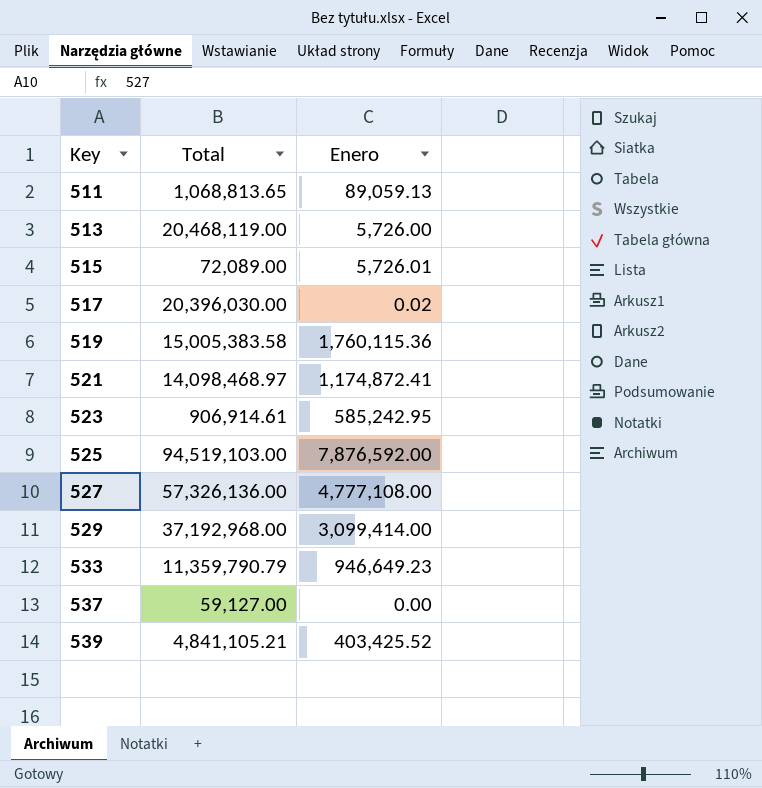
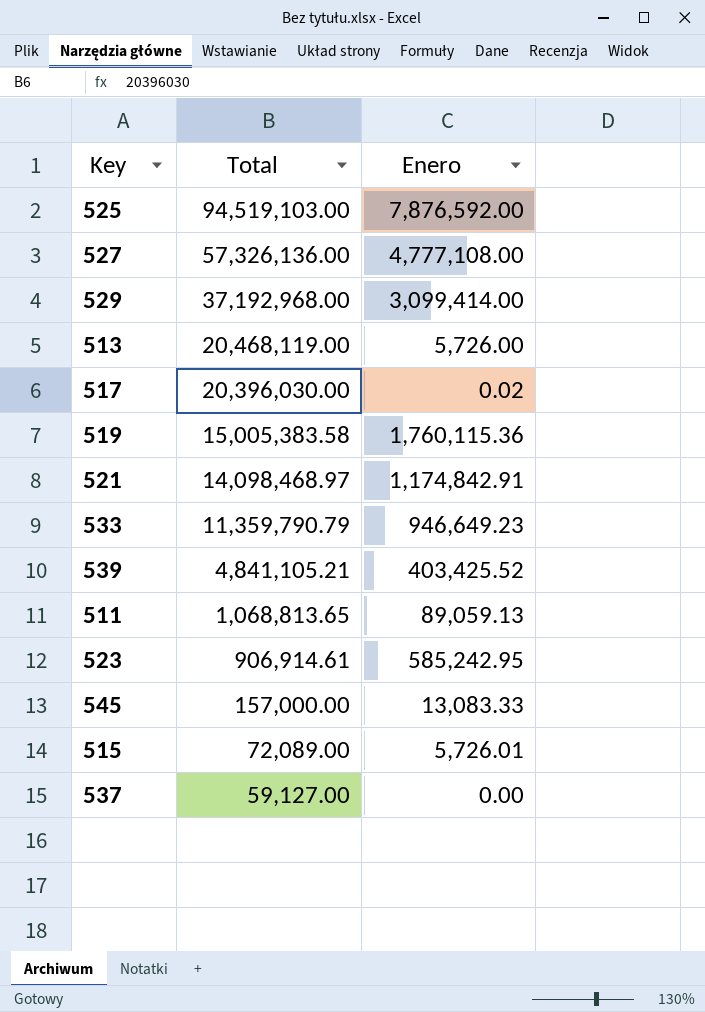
row order: Key ascending -> Total descending
521 | Enero: 1,174,872.41 -> 1,174,842.91
row 545: none -> 157,000.00 | 13,083.33

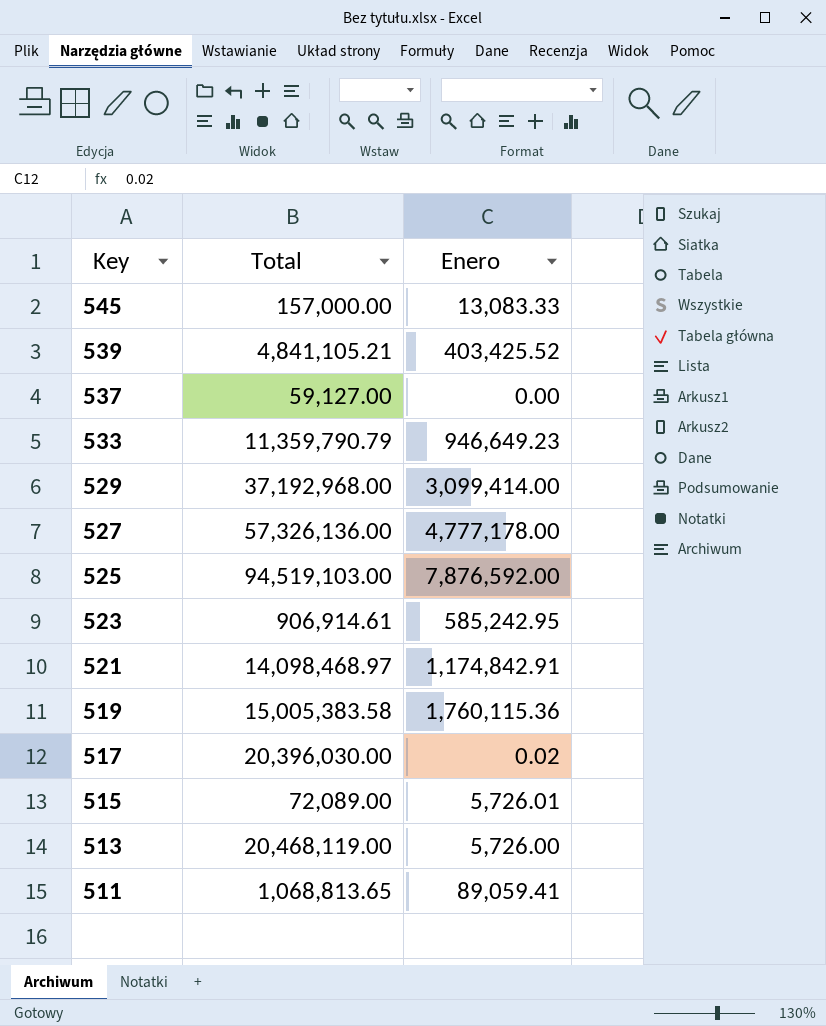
row order: Total descending -> Key descending
527 | Enero: 4,777,108.00 -> 4,777,178.00
511 | Enero: 89,059.13 -> 89,059.41

